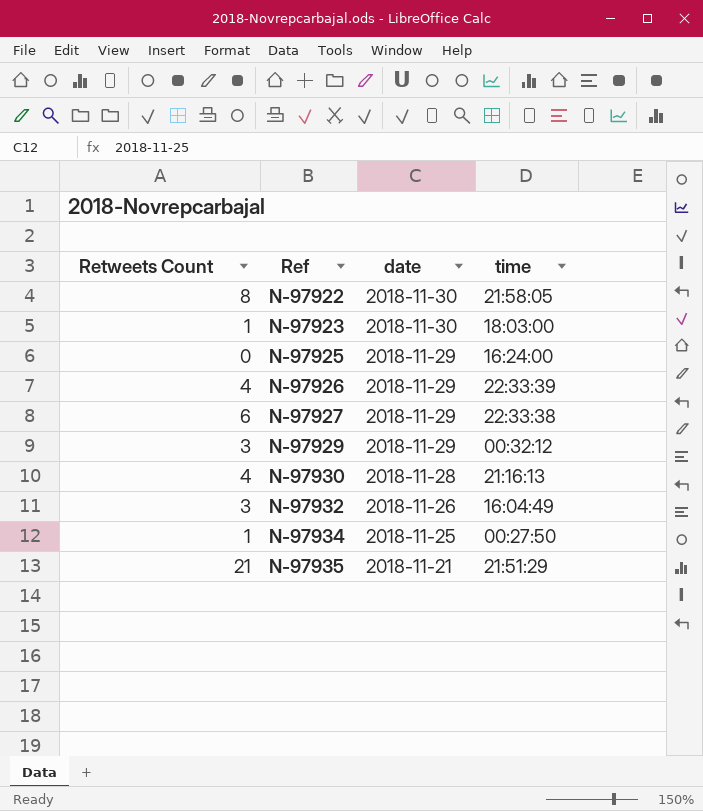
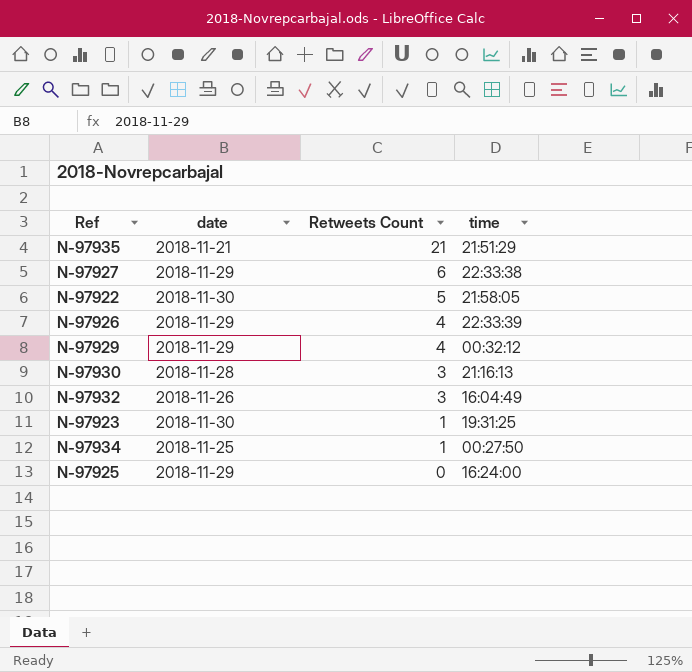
row order: Ref ascending -> Retweets Count descending
column Retweets Count | position: 1 -> 3
N-97922 | Retweets Count: 8 -> 5
N-97929 | Retweets Count: 3 -> 4
N-97930 | Retweets Count: 4 -> 3
N-97923 | time: 18:03:00 -> 19:31:25

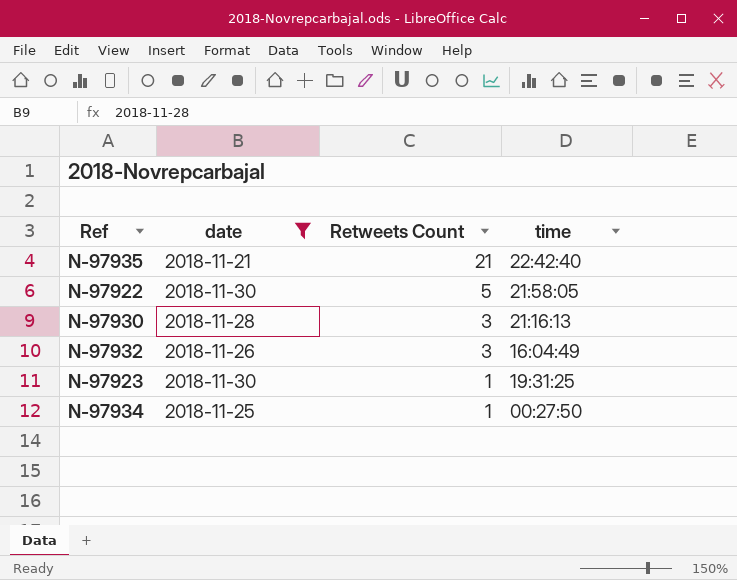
filter: none -> date != 2018-11-29
N-97935 | time: 21:51:29 -> 22:42:40

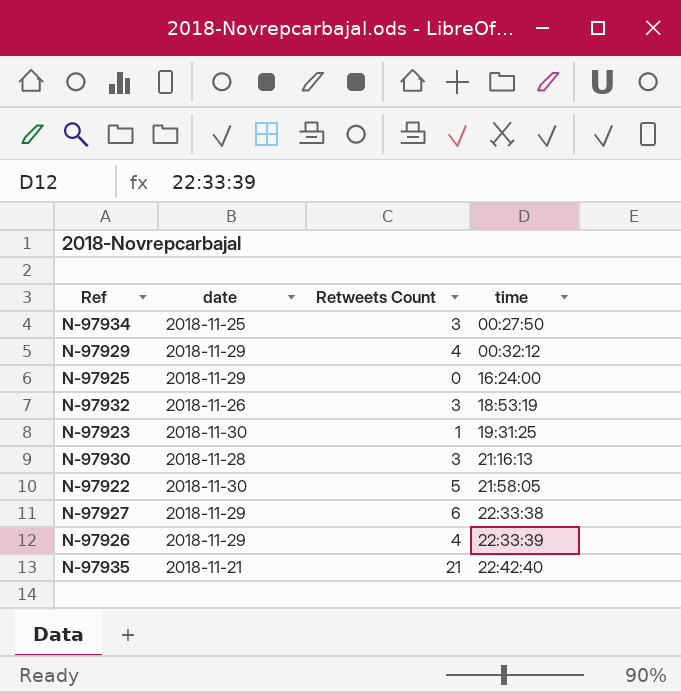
filter: date != 2018-11-29 -> none
row order: Retweets Count descending -> time ascending
N-97934 | Retweets Count: 1 -> 3
N-97932 | time: 16:04:49 -> 18:53:19

